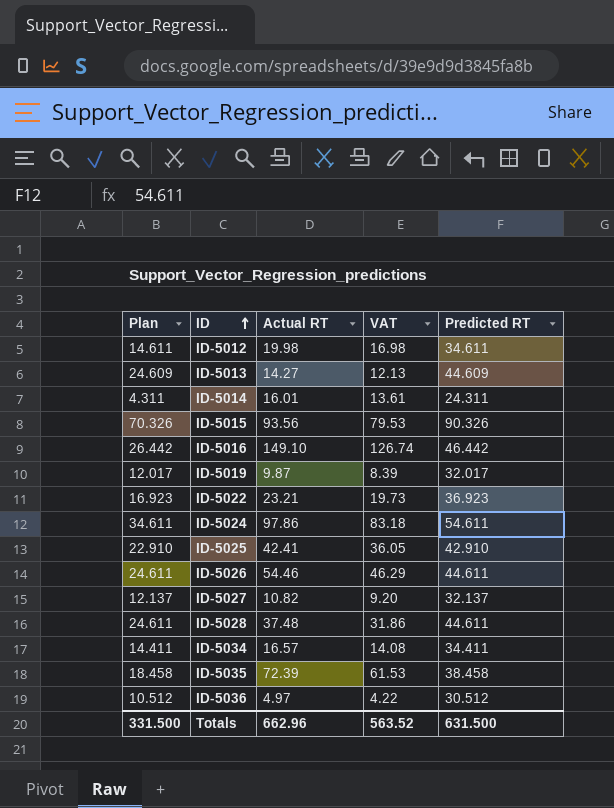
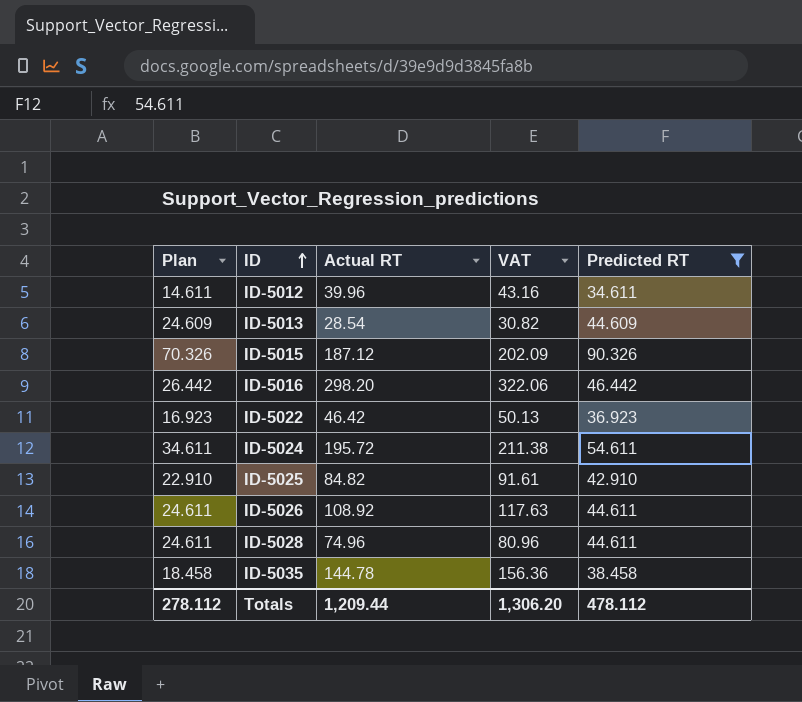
filter: none -> Predicted RT >= 34.611
column VAT | formula: [Actual RT] * 0.85 -> [Actual RT] * 1.08
ID-5012 | Actual RT: 19.98 -> 39.96
ID-5013 | Actual RT: 14.27 -> 28.54
ID-5015 | Actual RT: 93.56 -> 187.12
ID-5016 | Actual RT: 149.10 -> 298.20
ID-5022 | Actual RT: 23.21 -> 46.42
ID-5024 | Actual RT: 97.86 -> 195.72
ID-5025 | Actual RT: 42.41 -> 84.82
ID-5026 | Actual RT: 54.46 -> 108.92
ID-5028 | Actual RT: 37.48 -> 74.96
ID-5035 | Actual RT: 72.39 -> 144.78
Totals | Plan: 331.500 -> 278.112
Totals | Actual RT: 662.96 -> 1,209.44
Totals | VAT: 563.52 -> 1,306.20
Totals | Predicted RT: 631.500 -> 478.112

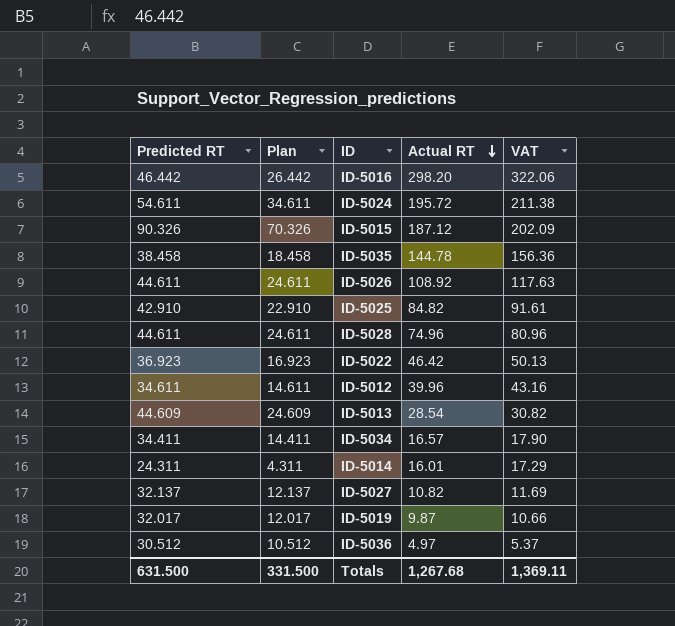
filter: Predicted RT >= 34.611 -> none
row order: ID ascending -> Actual RT descending
column Predicted RT | position: 5 -> 1
Totals | Predicted RT: 478.112 -> 631.500
Totals | Plan: 278.112 -> 331.500
Totals | Actual RT: 1,209.44 -> 1,267.68
Totals | VAT: 1,306.20 -> 1,369.11

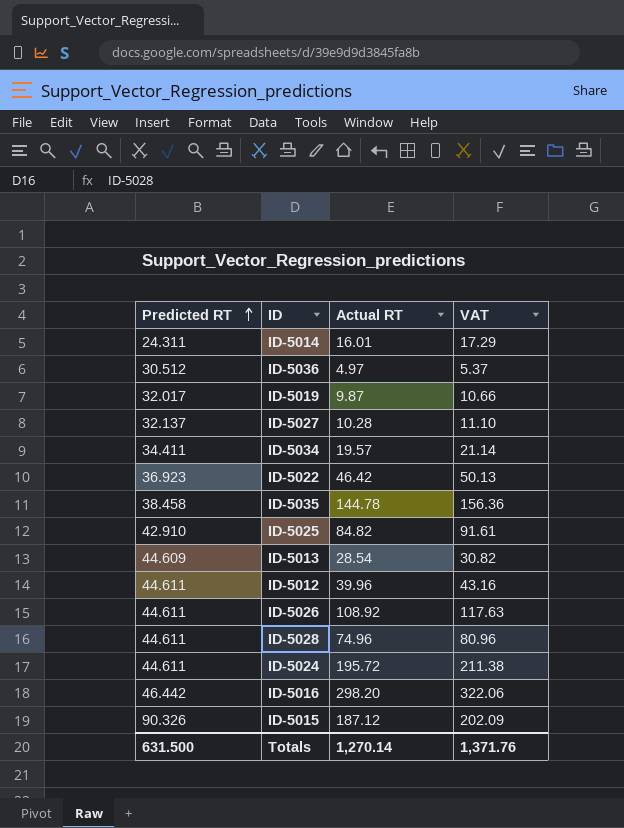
row order: Actual RT descending -> Predicted RT ascending
column Plan | formula: [Predicted RT] - 20 -> none
ID-5027 | Actual RT: 10.82 -> 10.28
ID-5027 | VAT: 11.69 -> 11.10
ID-5034 | Actual RT: 16.57 -> 19.57
ID-5034 | VAT: 17.90 -> 21.14
ID-5012 | Predicted RT: 34.611 -> 44.611
ID-5024 | Predicted RT: 54.611 -> 44.611
Totals | Actual RT: 1,267.68 -> 1,270.14
Totals | VAT: 1,369.11 -> 1,371.76

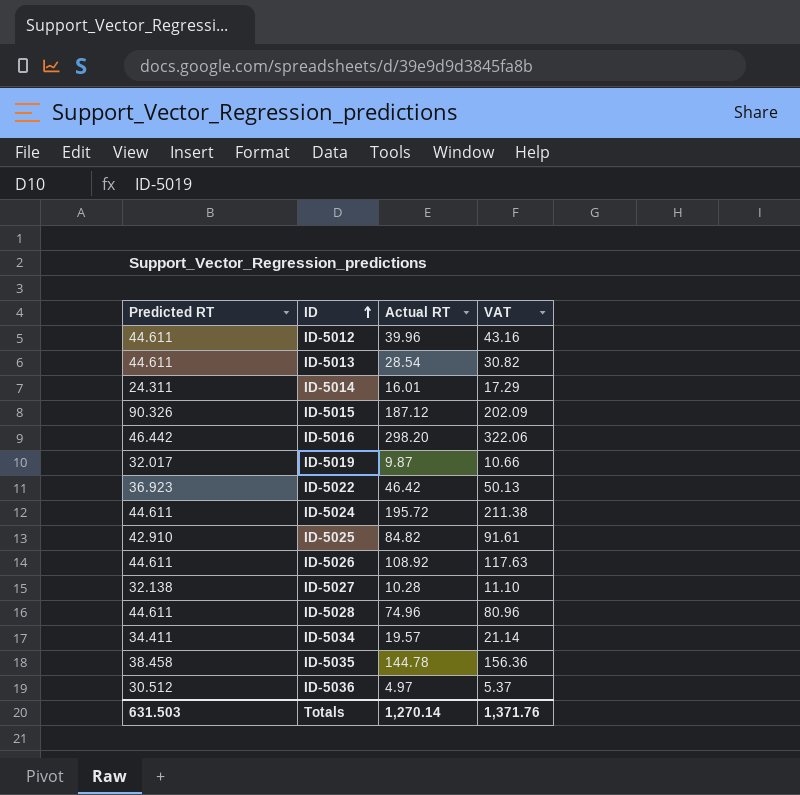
row order: Predicted RT ascending -> ID ascending
ID-5013 | Predicted RT: 44.609 -> 44.611
ID-5027 | Predicted RT: 32.137 -> 32.138
Totals | Predicted RT: 631.500 -> 631.503

